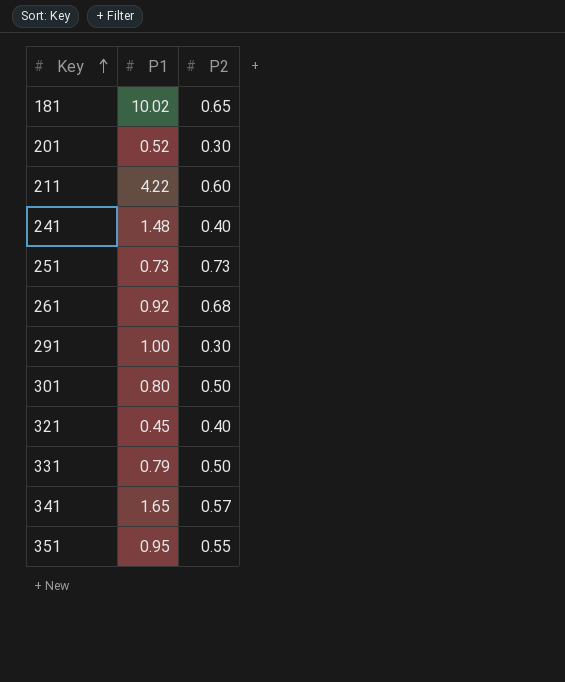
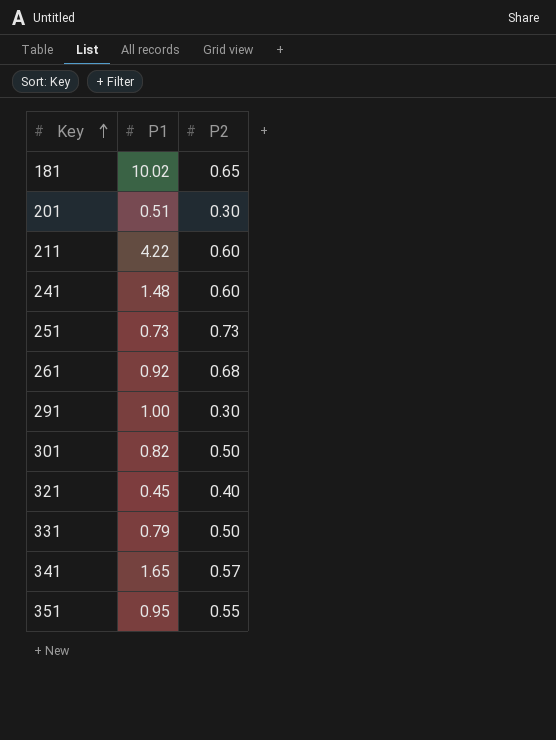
201 | P1: 0.52 -> 0.51
241 | P2: 0.40 -> 0.60
301 | P1: 0.80 -> 0.82

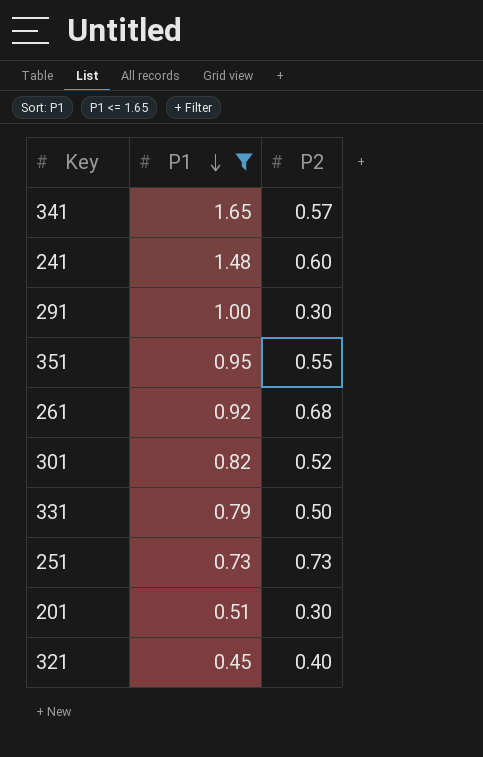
filter: none -> P1 <= 1.65
row order: Key ascending -> P1 descending
301 | P2: 0.50 -> 0.52

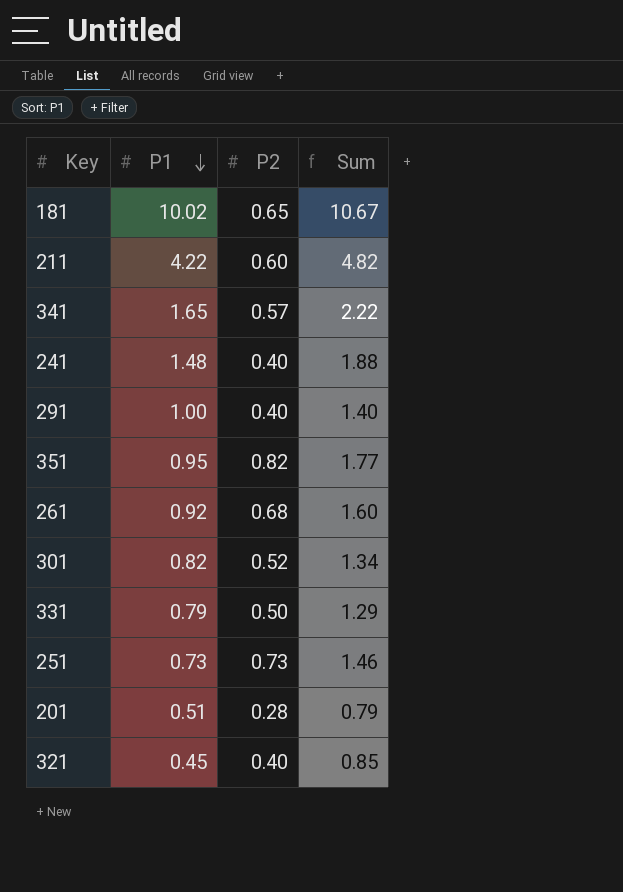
filter: P1 <= 1.65 -> none
column Sum | formula: none -> [P1] + [P2]
241 | P2: 0.60 -> 0.40
291 | P2: 0.30 -> 0.40
351 | P2: 0.55 -> 0.82
201 | P2: 0.30 -> 0.28

